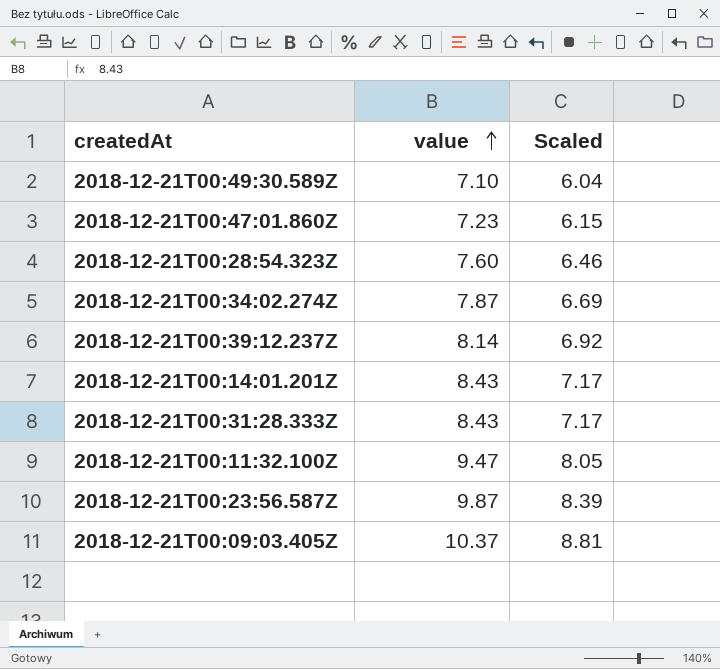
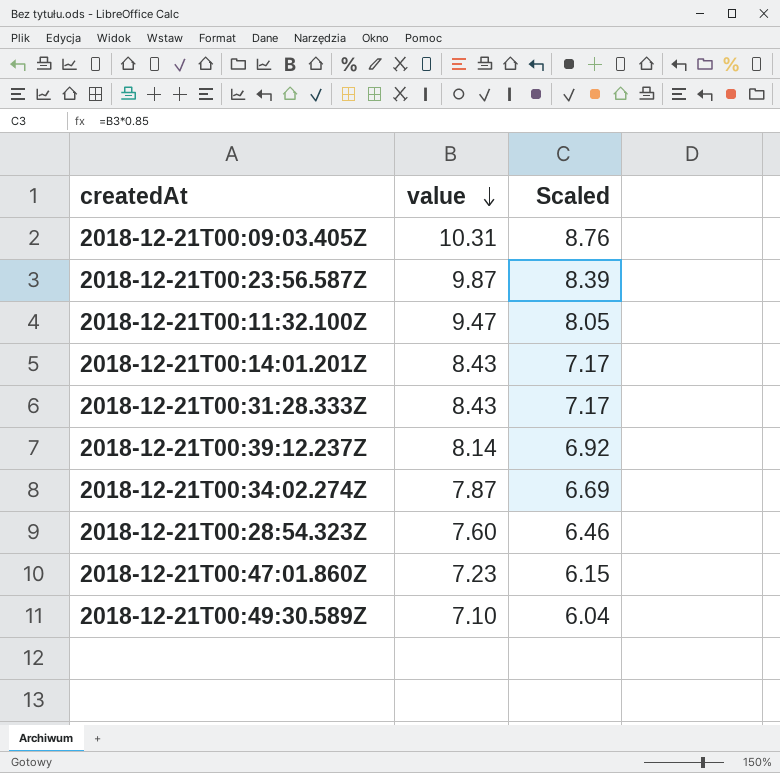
row order: value ascending -> value descending
2018-12-21T00:09:03.405Z | value: 10.37 -> 10.31
2018-12-21T00:09:03.405Z | Scaled: 8.81 -> 8.76

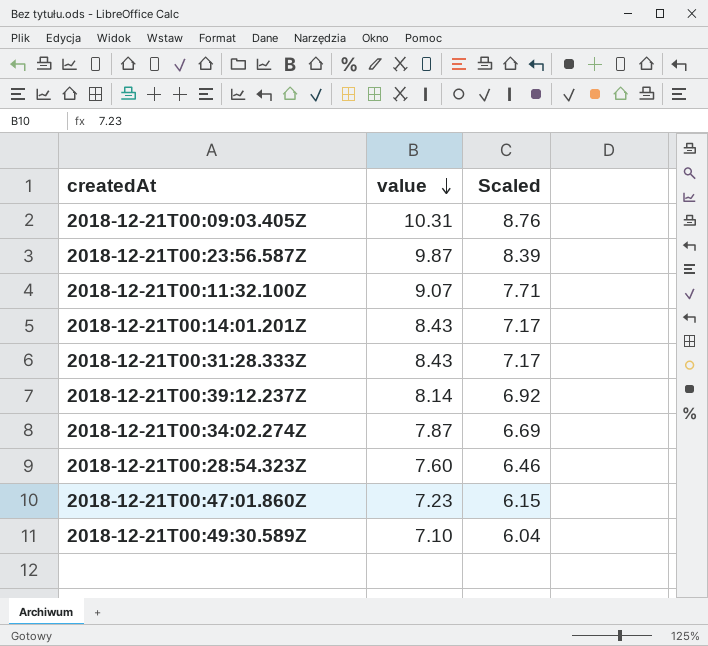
2018-12-21T00:11:32.100Z | value: 9.47 -> 9.07
2018-12-21T00:11:32.100Z | Scaled: 8.05 -> 7.71

